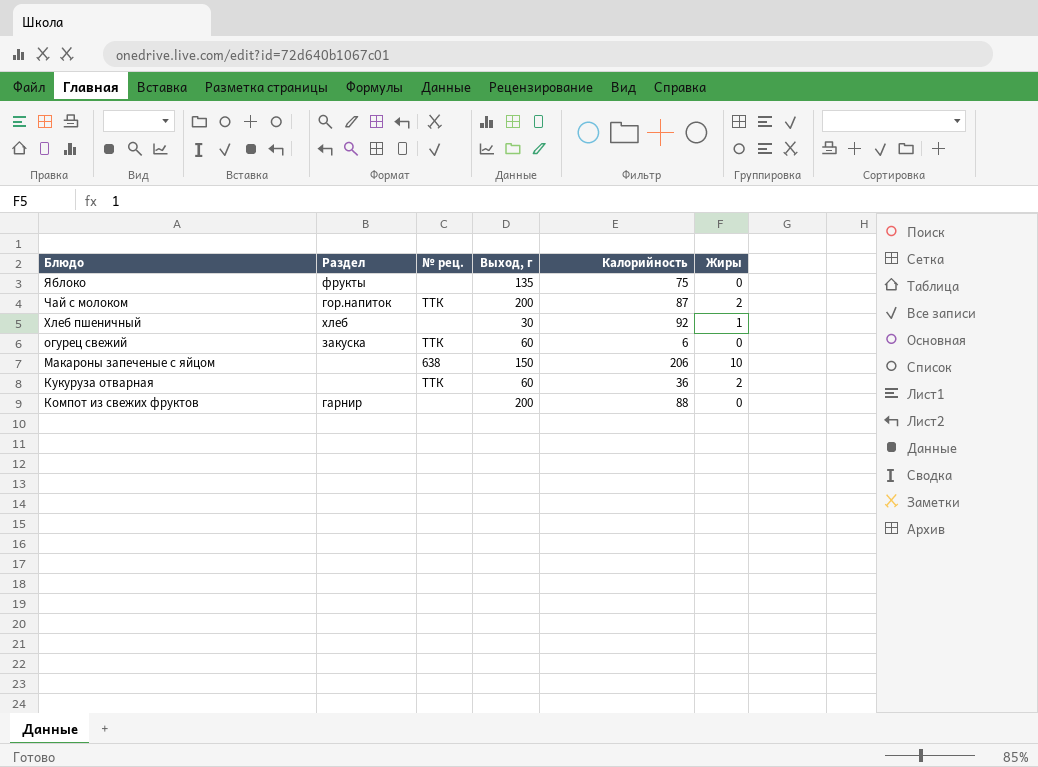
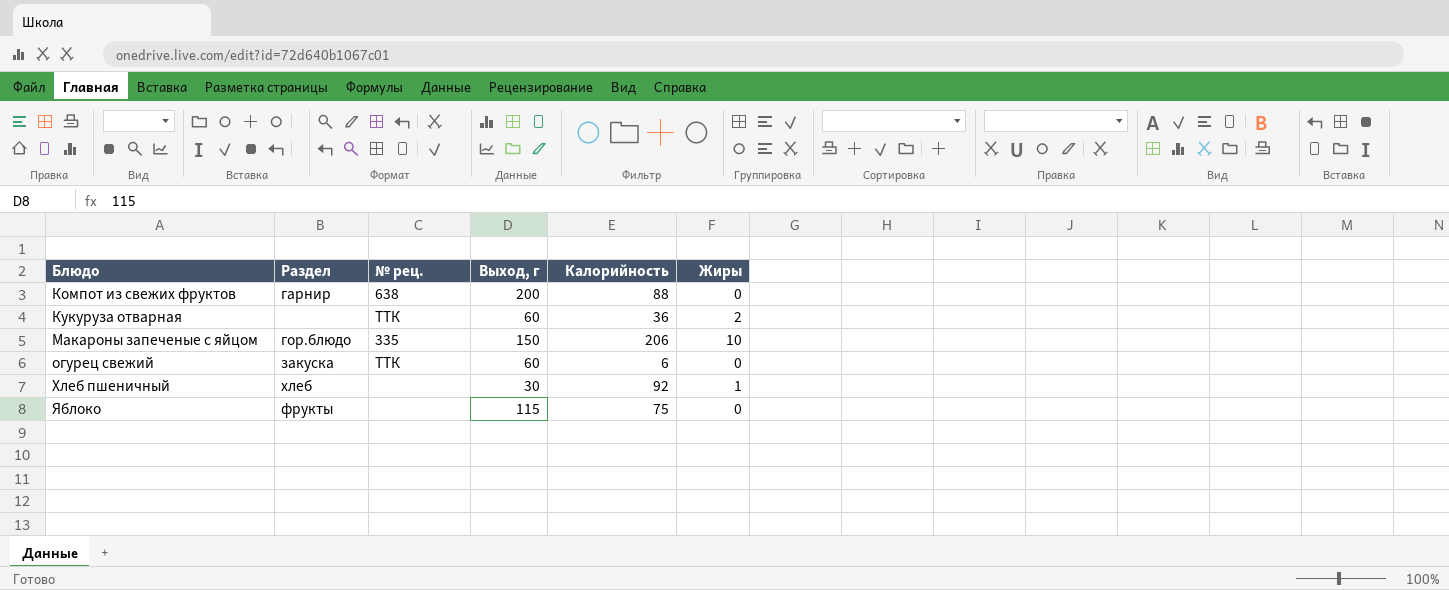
row order: Блюдо descending -> Блюдо ascending
row Чай с молоком: гор.напиток | ТТК | 200 | 87 | 2 -> none
Компот из свежих фруктов | № рец.: none -> 638
Макароны запеченые с яйцом | Раздел: none -> гор.блюдо
Макароны запеченые с яйцом | № рец.: 638 -> 335
Яблоко | Выход, г: 135 -> 115

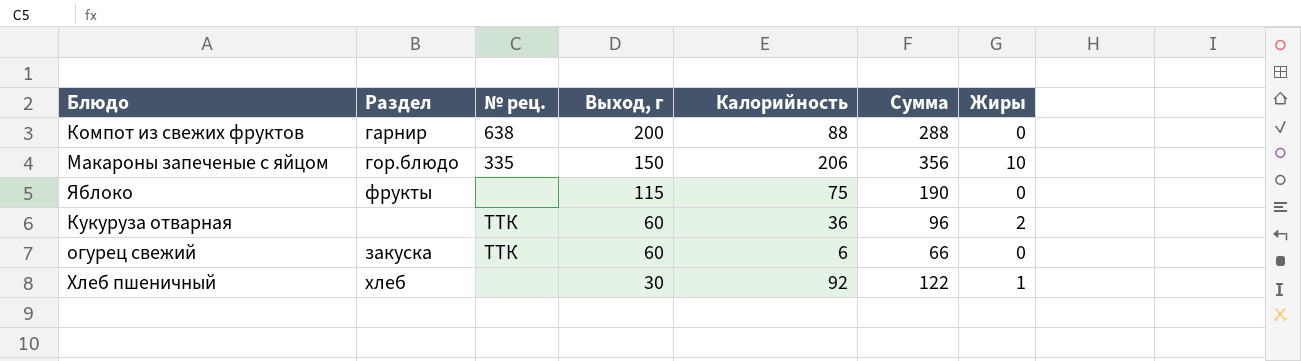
row order: Блюдо ascending -> Выход, г descending
column Сумма | formula: none -> [Выход, г] + [Калорийность]

